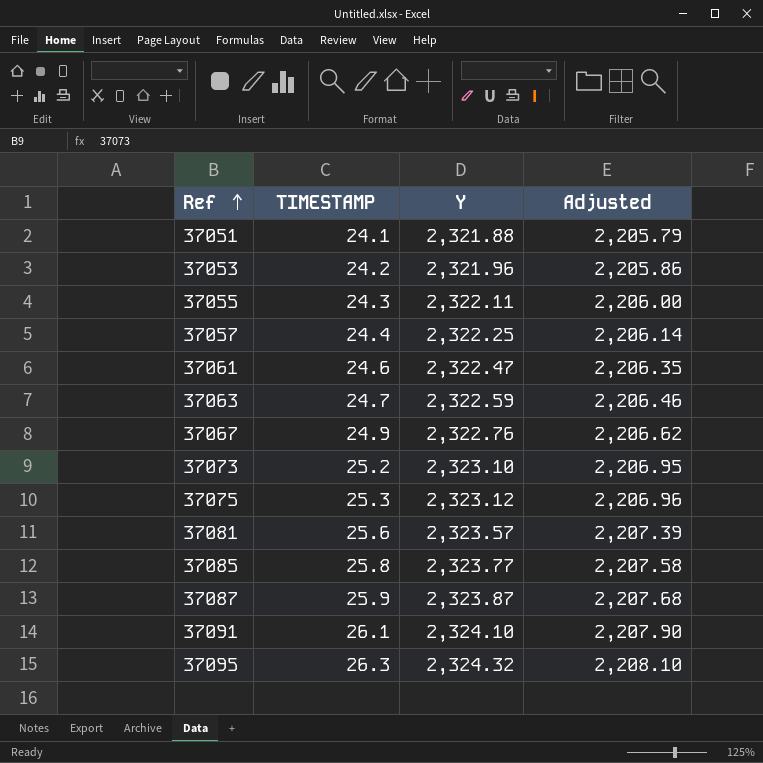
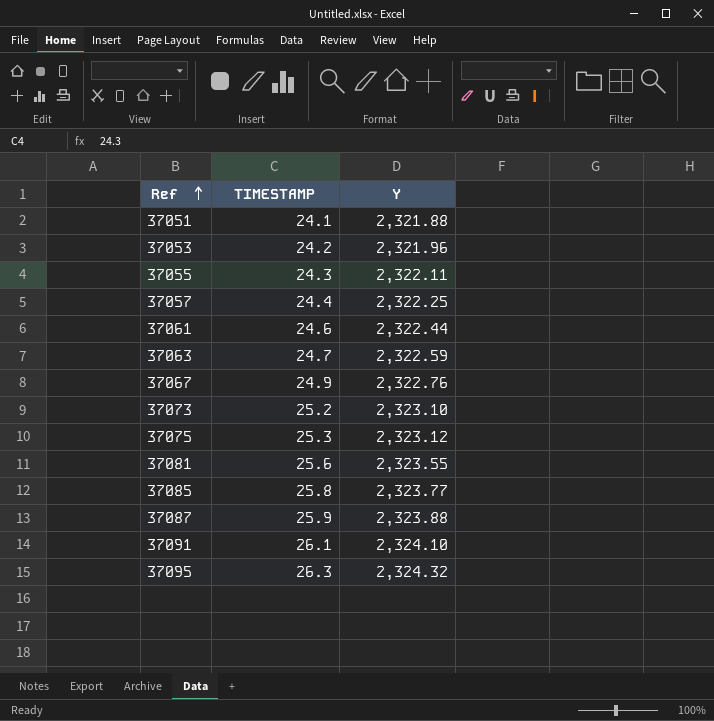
column Adjusted | formula: [Y] * 0.95 -> none
37061 | Y: 2,322.47 -> 2,322.44
37081 | Y: 2,323.57 -> 2,323.55
37087 | Y: 2,323.87 -> 2,323.88

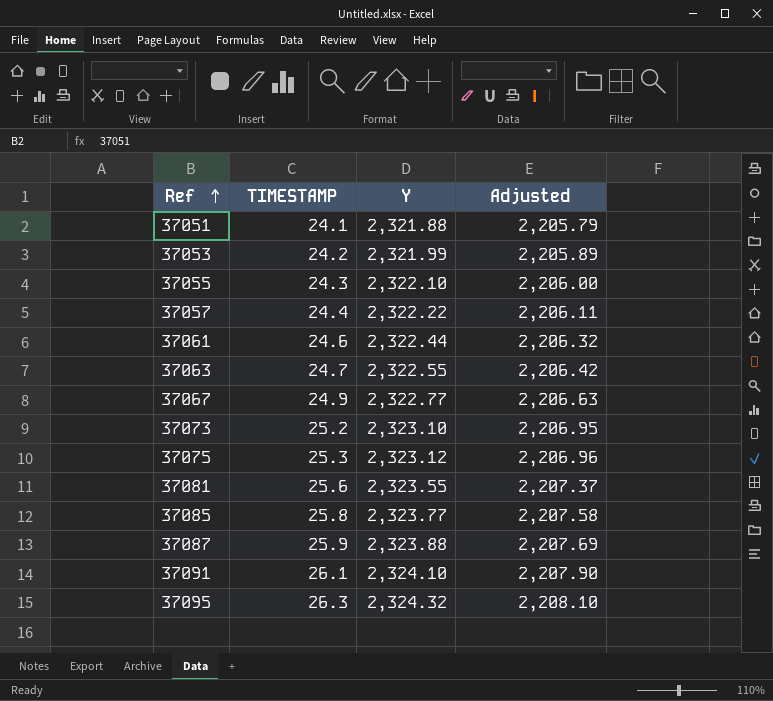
column Adjusted | formula: none -> [Y] * 0.95
37053 | Y: 2,321.96 -> 2,321.99
37055 | Y: 2,322.11 -> 2,322.10
37057 | Y: 2,322.25 -> 2,322.22
37063 | Y: 2,322.59 -> 2,322.55
37067 | Y: 2,322.76 -> 2,322.77

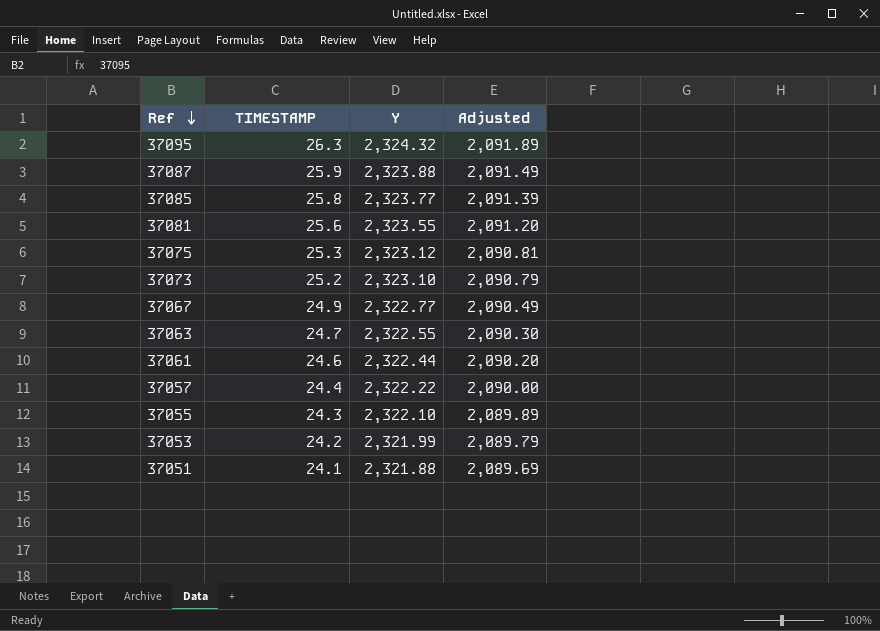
row order: Ref ascending -> Ref descending
column Adjusted | formula: [Y] * 0.95 -> [Y] * 0.9
row 37091: 26.1 | 2,324.10 | 2,207.90 -> none

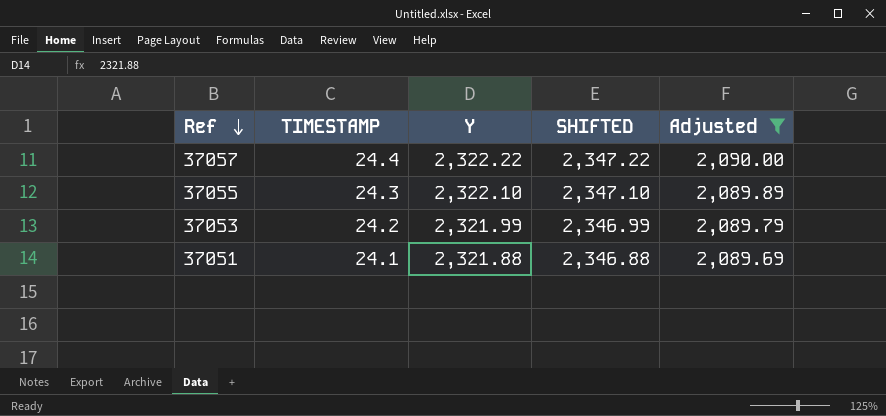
filter: none -> Adjusted <= 2,090.00
column SHIFTED | formula: none -> [Y] + 25

